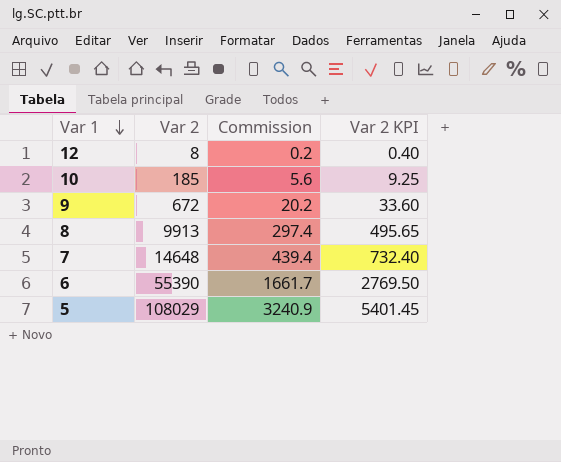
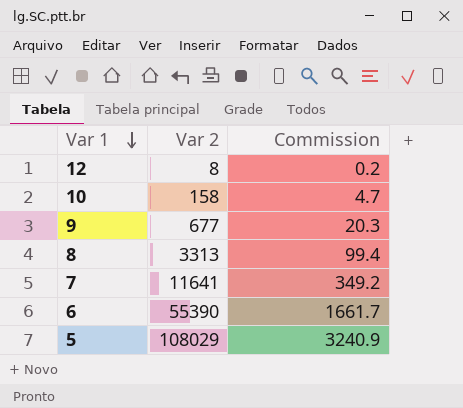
column Var 2 KPI | formula: [Var 2] * 0.05 -> none
10 | Var 2: 185 -> 158
10 | Commission: 5.6 -> 4.7
9 | Var 2: 672 -> 677
9 | Commission: 20.2 -> 20.3
8 | Var 2: 9913 -> 3313
8 | Commission: 297.4 -> 99.4
7 | Var 2: 14648 -> 11641
7 | Commission: 439.4 -> 349.2

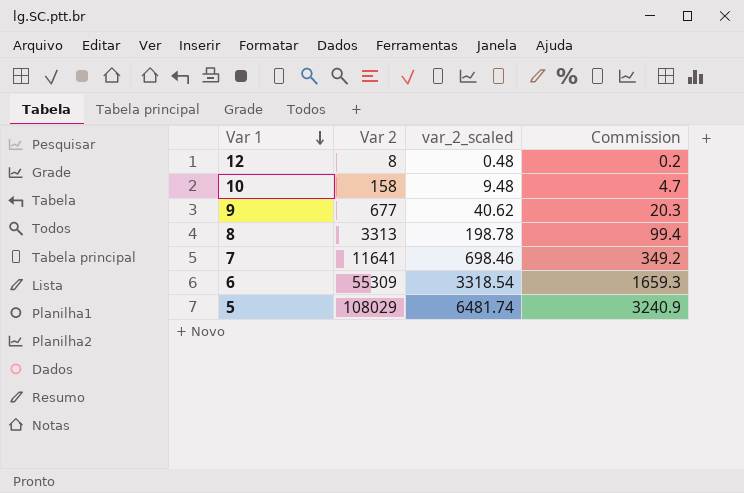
column var_2_scaled | formula: none -> [Var 2] * 0.06
6 | Var 2: 55390 -> 55309
6 | Commission: 1661.7 -> 1659.3

